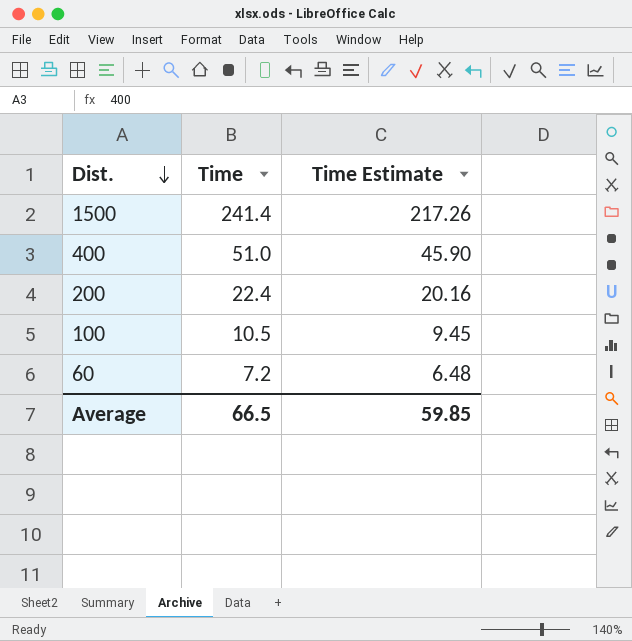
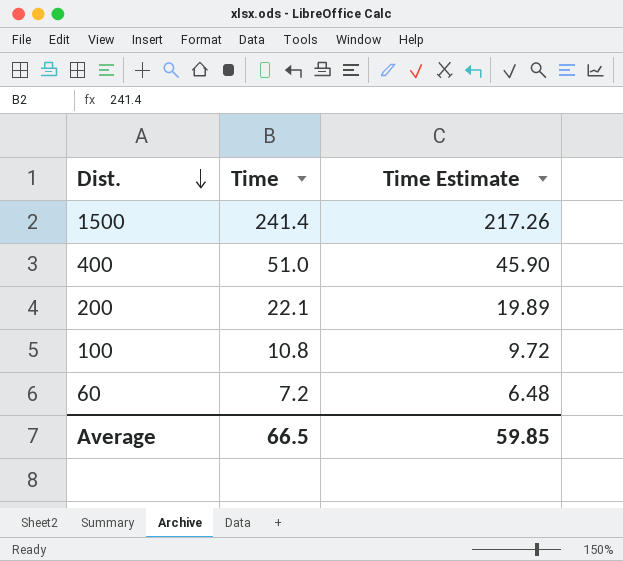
200 | Time: 22.4 -> 22.1
200 | Time Estimate: 20.16 -> 19.89
100 | Time: 10.5 -> 10.8
100 | Time Estimate: 9.45 -> 9.72

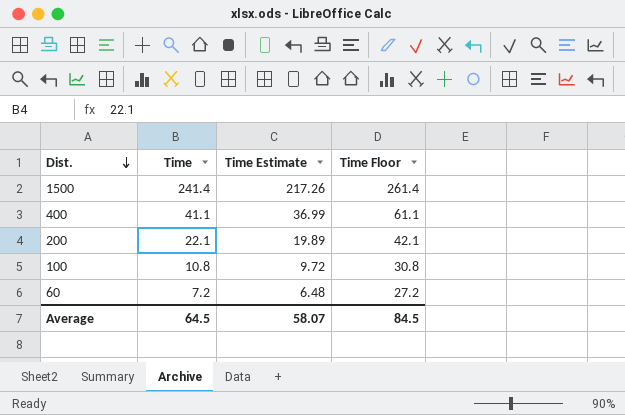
column Time Floor | formula: none -> [Time] + 20
400 | Time: 51.0 -> 41.1
400 | Time Estimate: 45.90 -> 36.99
Average | Time: 66.5 -> 64.5
Average | Time Estimate: 59.85 -> 58.07

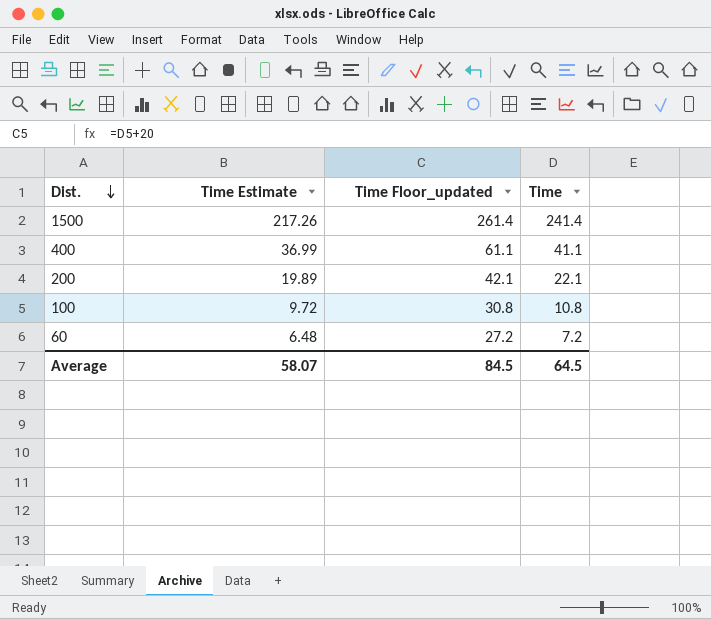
column name: Time Floor -> Time Floor_updated
column Time | position: 2 -> 4

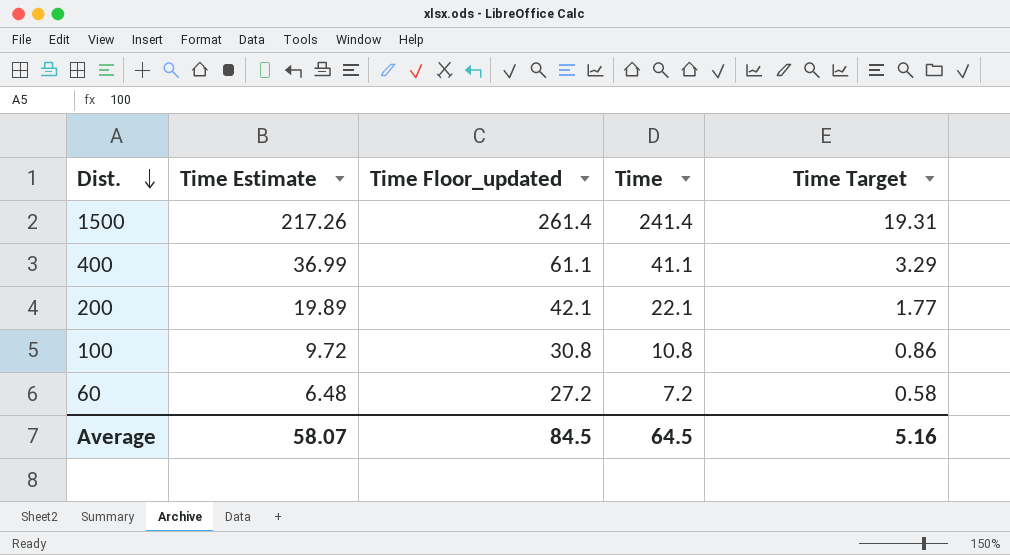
column Time Target | formula: none -> [Time] * 0.08

